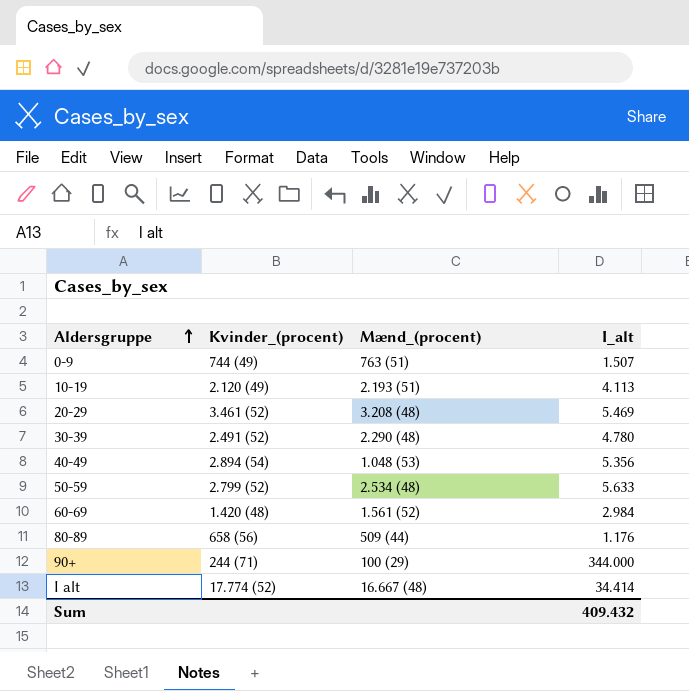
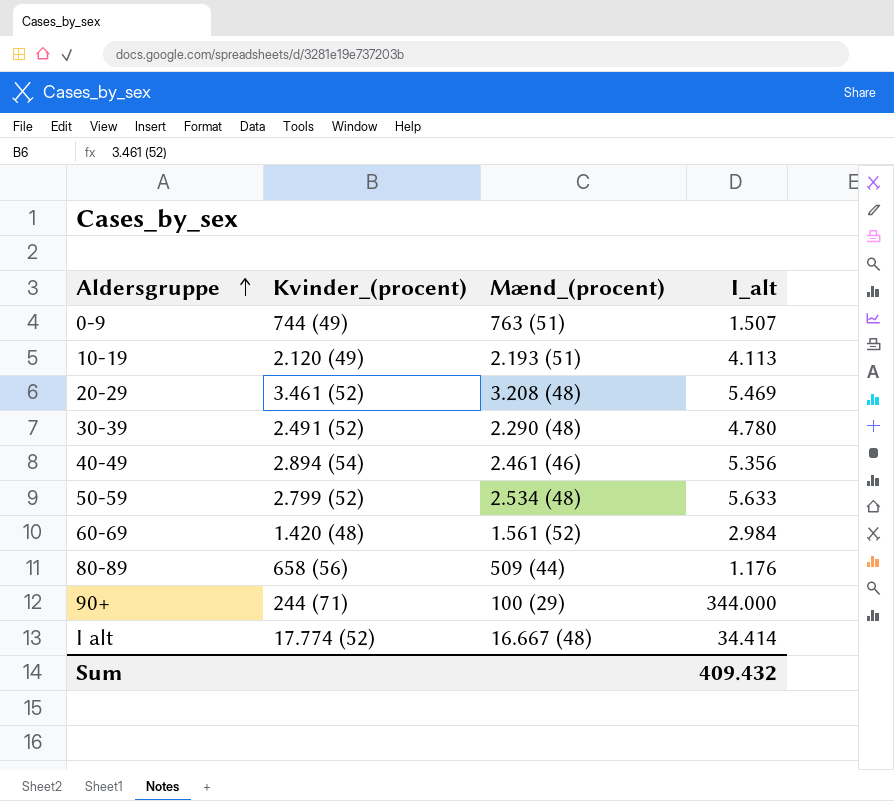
40-49 | Mænd_(procent): 1.048 (53) -> 2.461 (46)

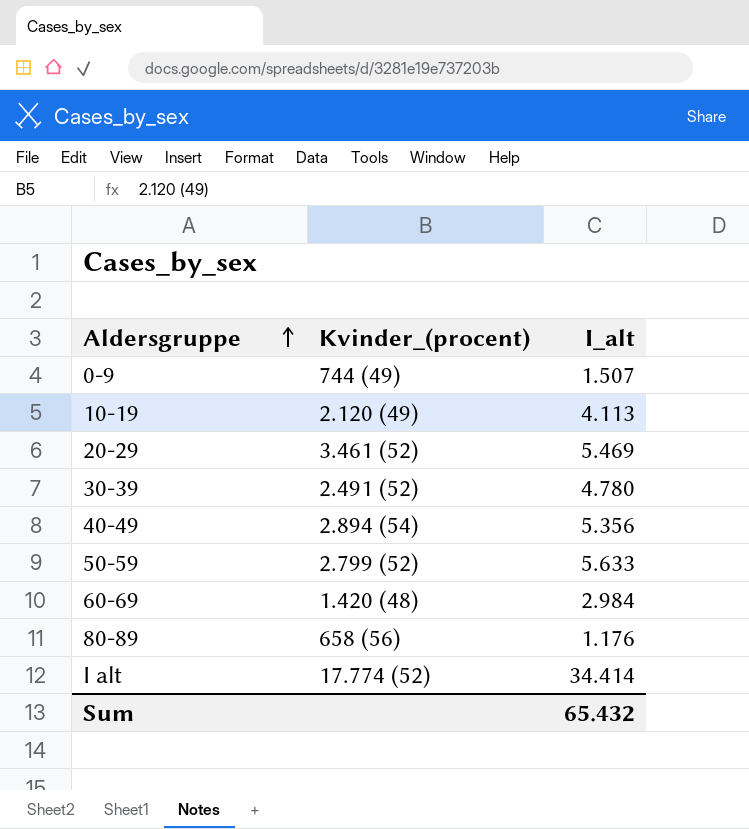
column Mænd_(procent) | position: 3 -> none
row 90+: 244 (71) | 100 (29) | 344.000 -> none
Sum | I_alt: 409.432 -> 65.432

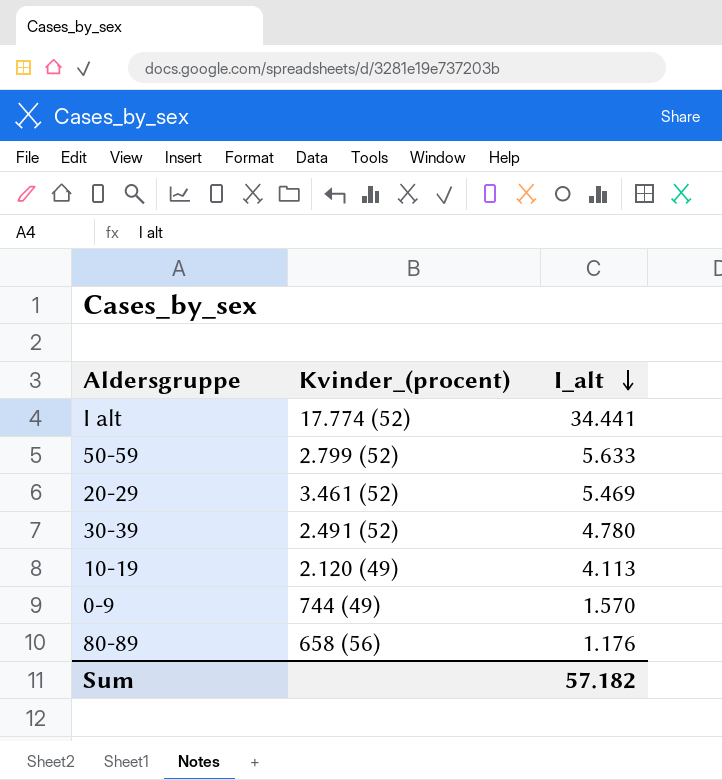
row order: Aldersgruppe ascending -> I_alt descending
row 40-49: 2.894 (54) | 5.356 -> none
row 60-69: 1.420 (48) | 2.984 -> none
I alt | I_alt: 34.414 -> 34.441
0-9 | I_alt: 1.507 -> 1.570
Sum | I_alt: 65.432 -> 57.182

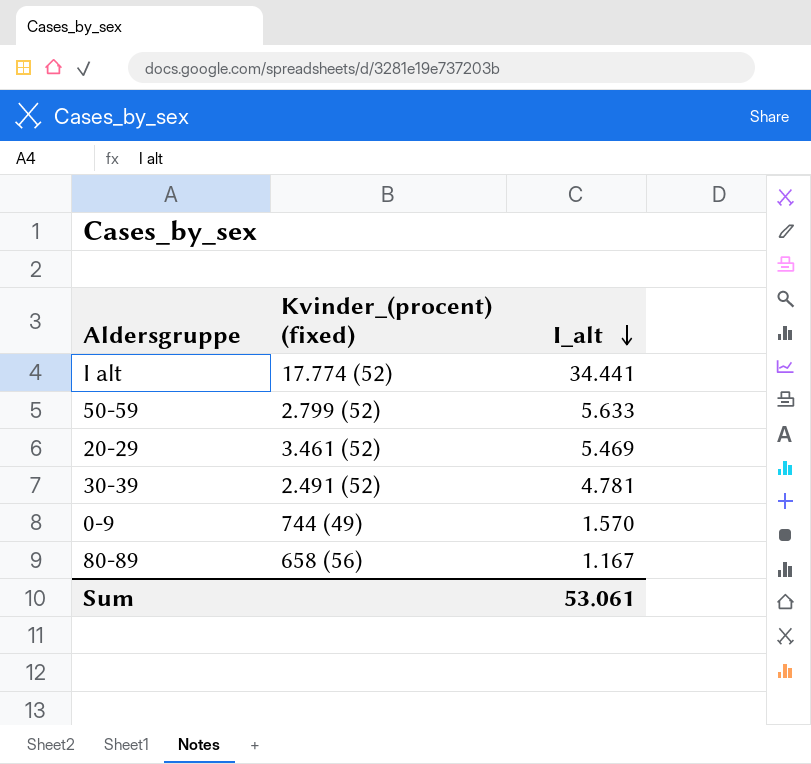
column name: Kvinder_(procent) -> Kvinder_(procent) (fixed)
row 10-19: 2.120 (49) | 4.113 -> none
30-39 | I_alt: 4.780 -> 4.781
80-89 | I_alt: 1.176 -> 1.167
Sum | I_alt: 57.182 -> 53.061

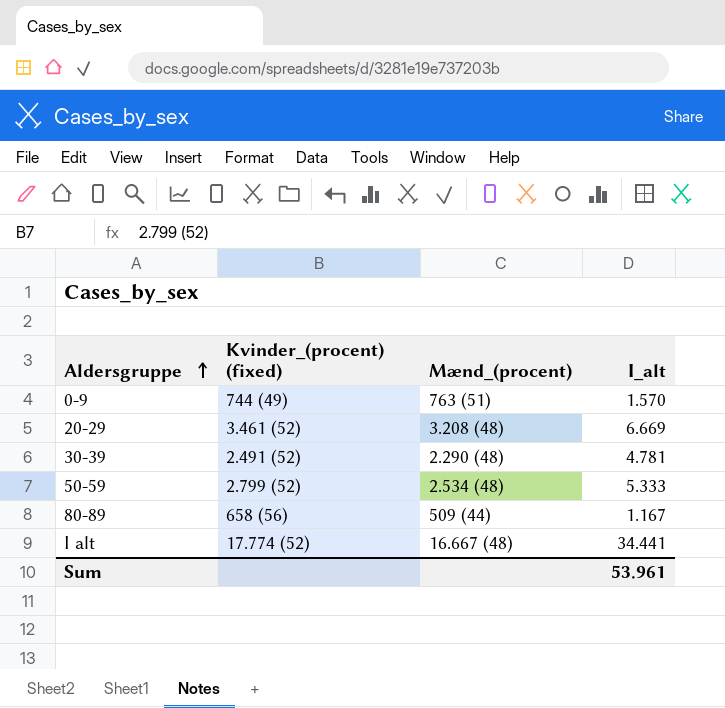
row order: I_alt descending -> Aldersgruppe ascending
column Mænd_(procent) | position: none -> 3
20-29 | I_alt: 5.469 -> 6.669
50-59 | I_alt: 5.633 -> 5.333
Sum | I_alt: 53.061 -> 53.961

